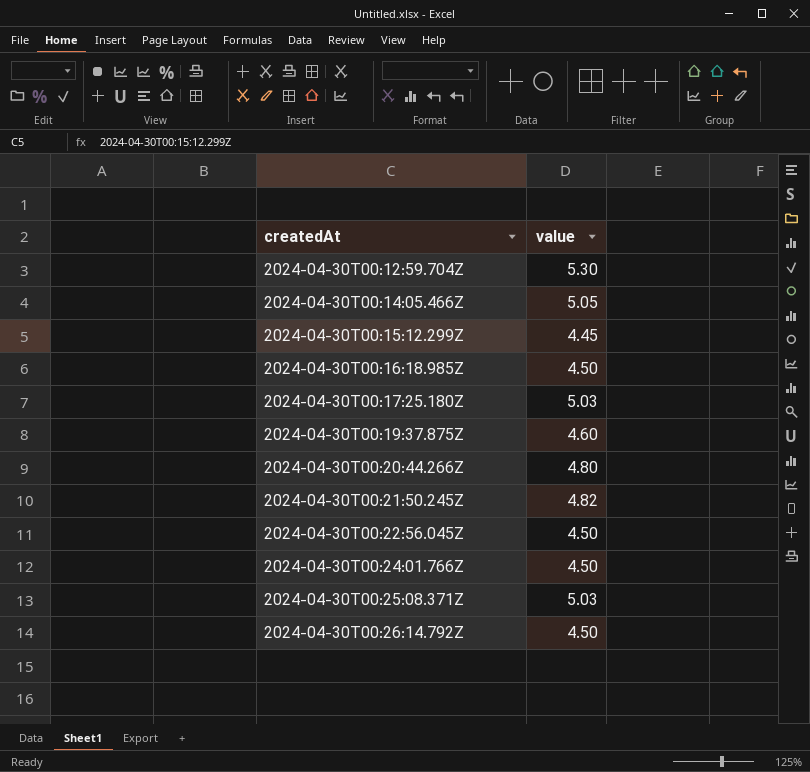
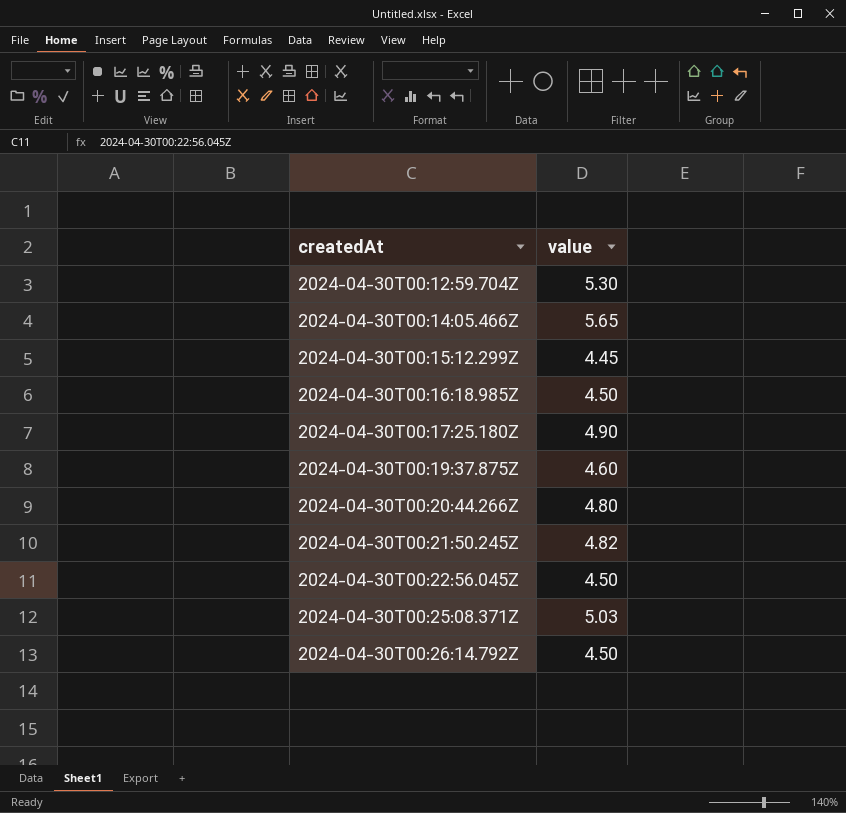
row 2024-04-30T00:24:01.766Z: 4.50 -> none
2024-04-30T00:14:05.466Z | value: 5.05 -> 5.65
2024-04-30T00:17:25.180Z | value: 5.03 -> 4.90

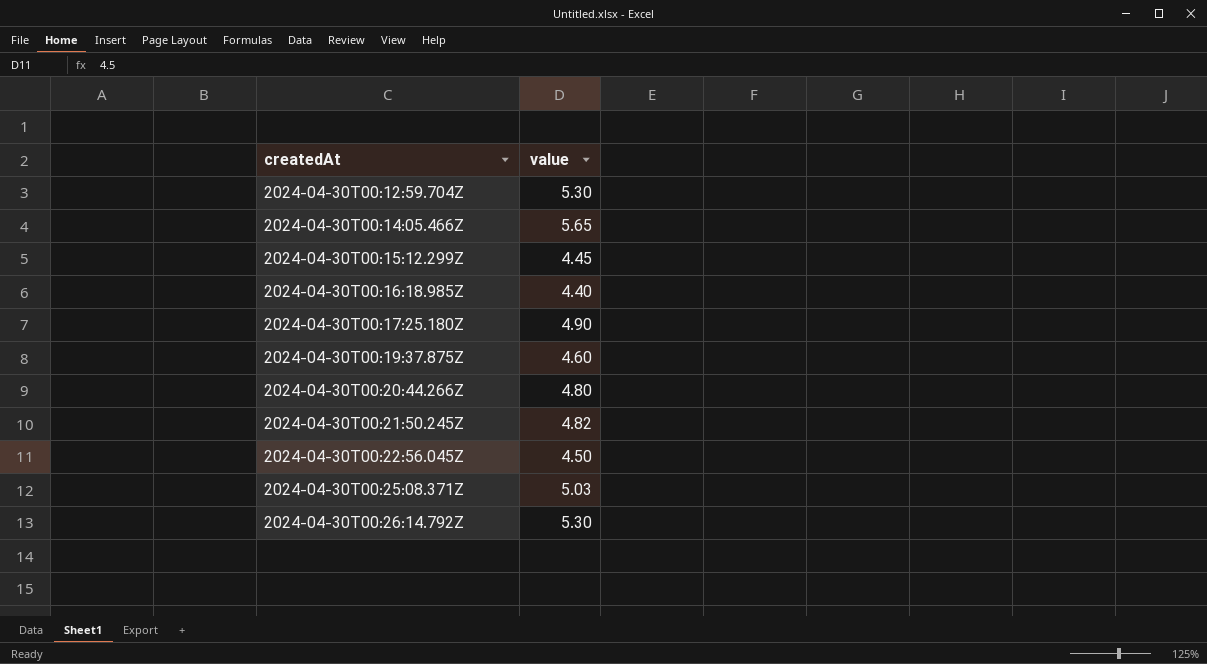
2024-04-30T00:16:18.985Z | value: 4.50 -> 4.40
2024-04-30T00:26:14.792Z | value: 4.50 -> 5.30

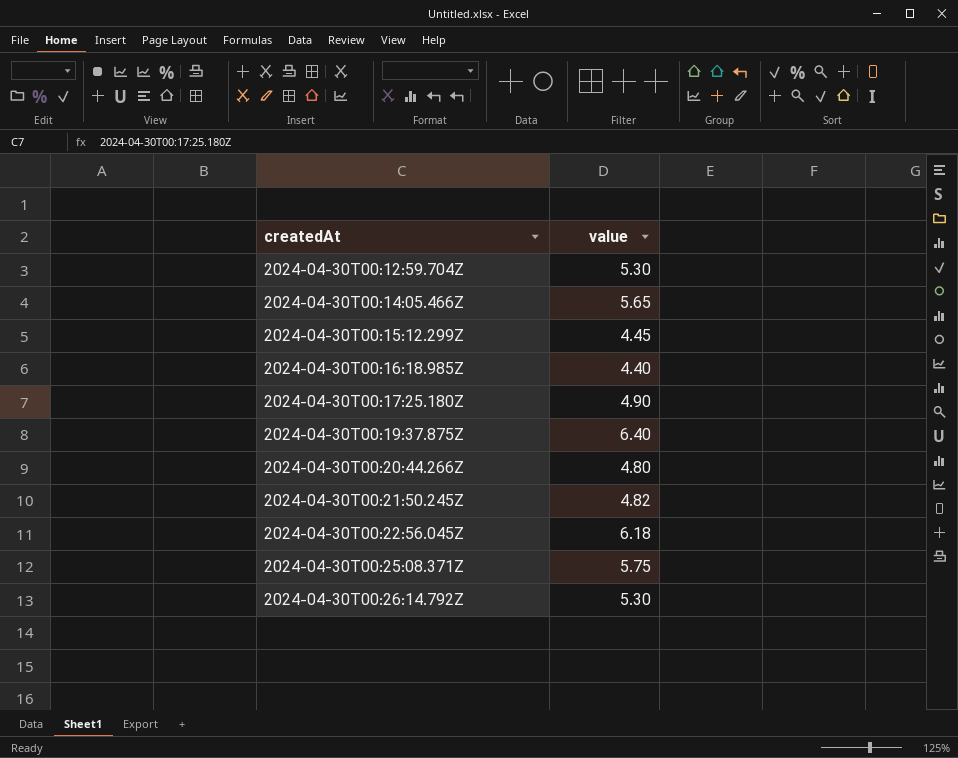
2024-04-30T00:19:37.875Z | value: 4.60 -> 6.40
2024-04-30T00:22:56.045Z | value: 4.50 -> 6.18
2024-04-30T00:25:08.371Z | value: 5.03 -> 5.75

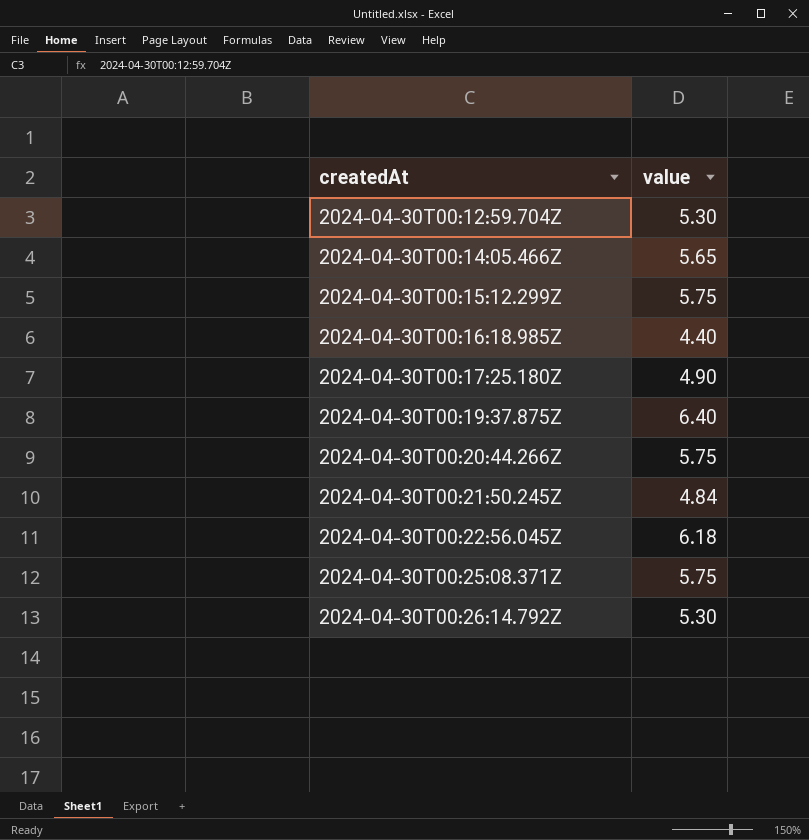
2024-04-30T00:15:12.299Z | value: 4.45 -> 5.75
2024-04-30T00:20:44.266Z | value: 4.80 -> 5.75
2024-04-30T00:21:50.245Z | value: 4.82 -> 4.84

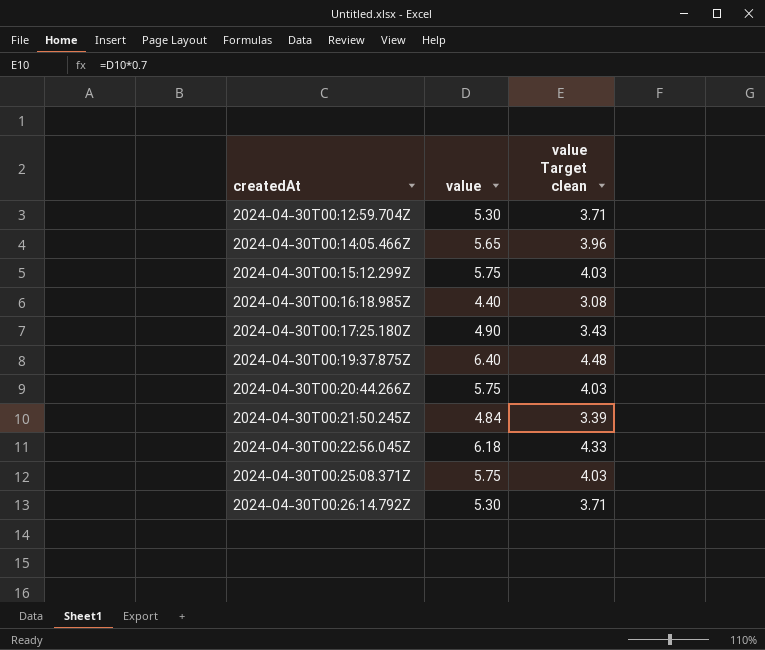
column value Target clean | formula: none -> [value] * 0.7

